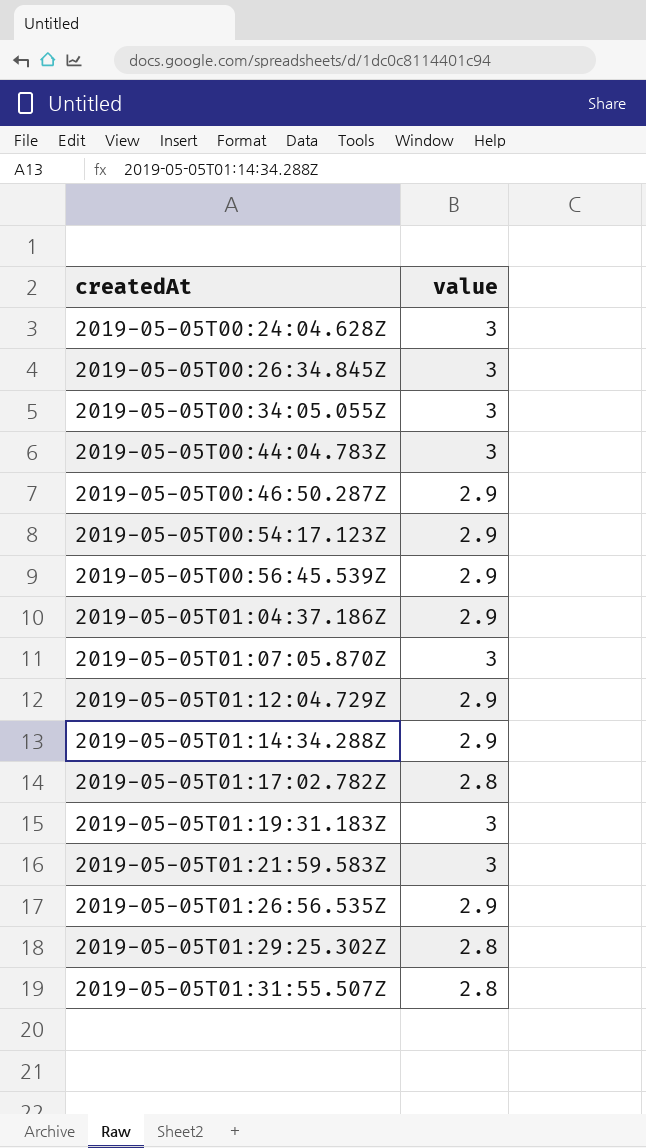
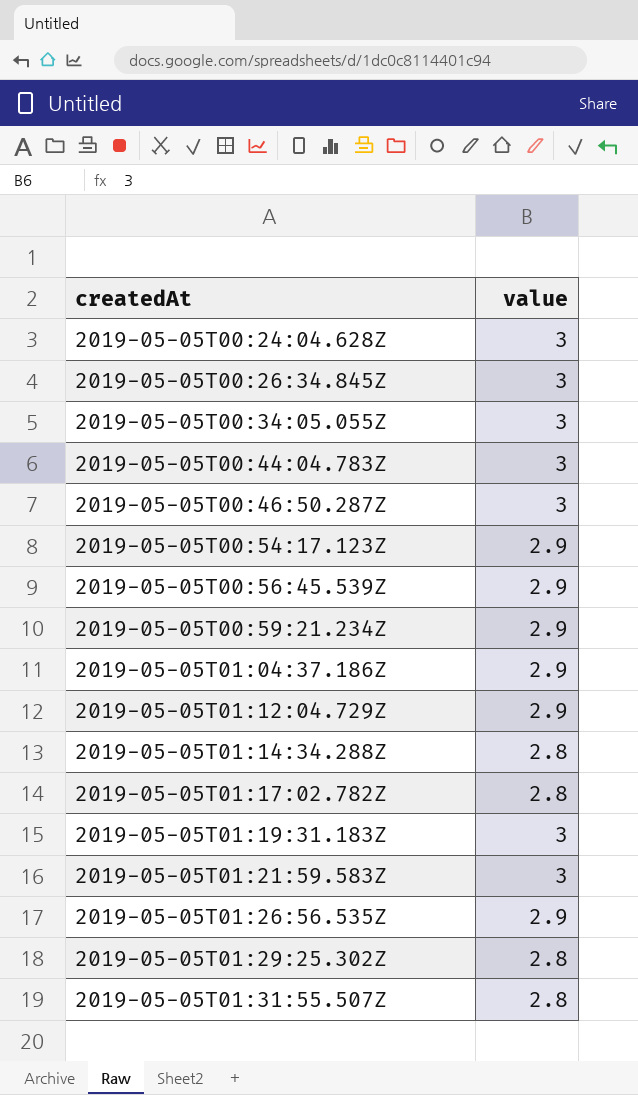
row 2019-05-05T01:07:05.870Z: 3 -> none
2019-05-05T00:46:50.287Z | value: 2.9 -> 3
row 2019-05-05T00:59:21.234Z: none -> 2.9
2019-05-05T01:14:34.288Z | value: 2.9 -> 2.8

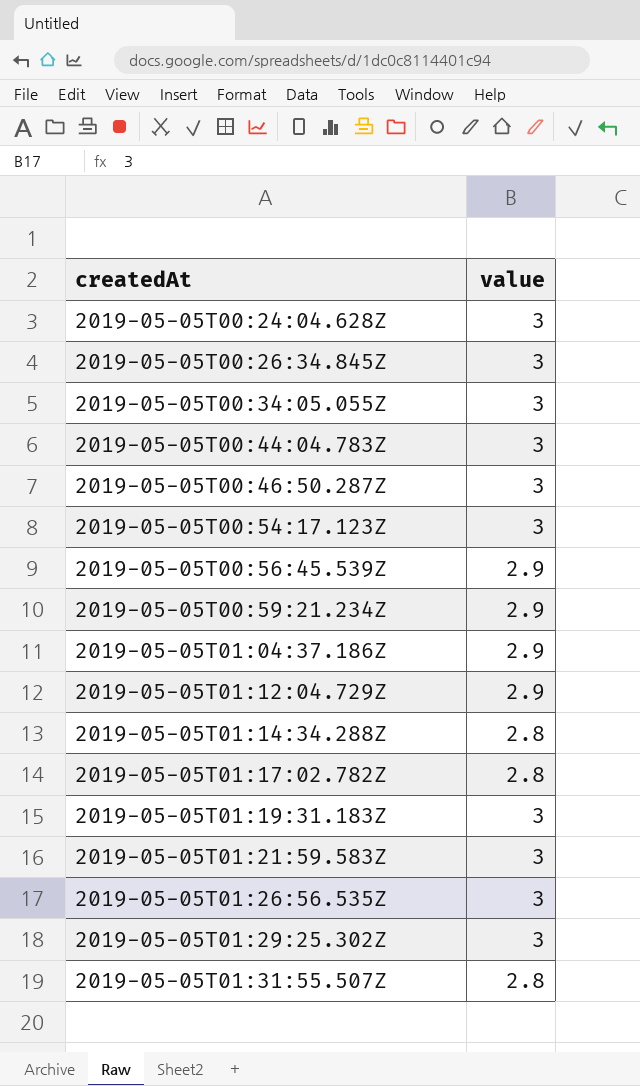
2019-05-05T00:54:17.123Z | value: 2.9 -> 3
2019-05-05T01:26:56.535Z | value: 2.9 -> 3
2019-05-05T01:29:25.302Z | value: 2.8 -> 3

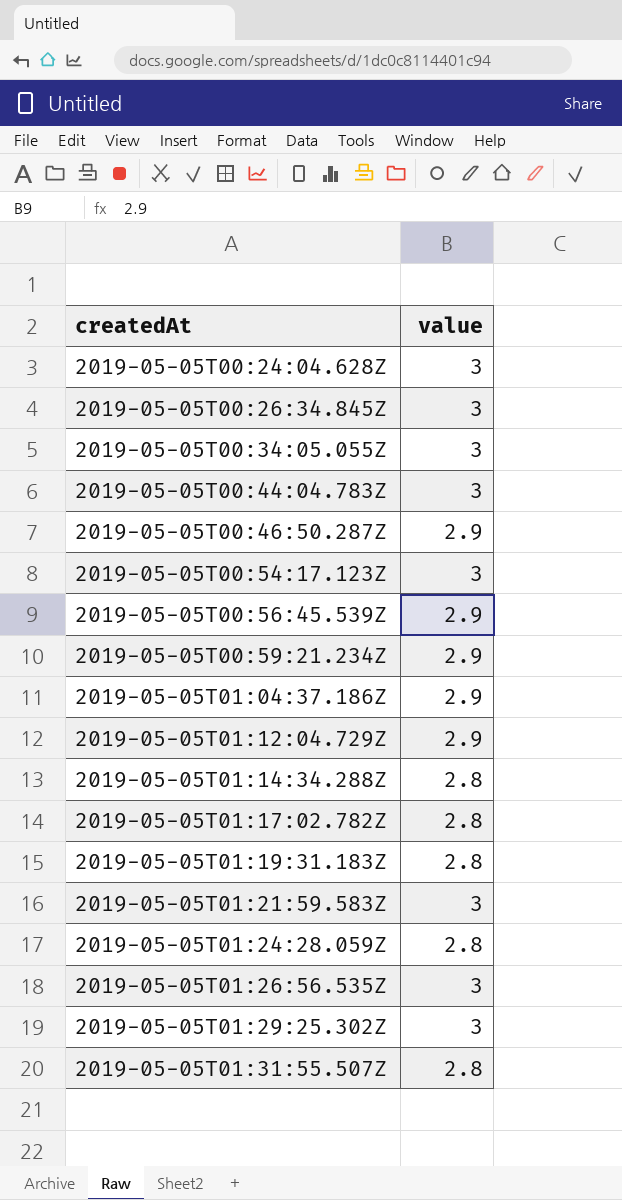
2019-05-05T00:46:50.287Z | value: 3 -> 2.9
2019-05-05T01:19:31.183Z | value: 3 -> 2.8
row 2019-05-05T01:24:28.059Z: none -> 2.8

